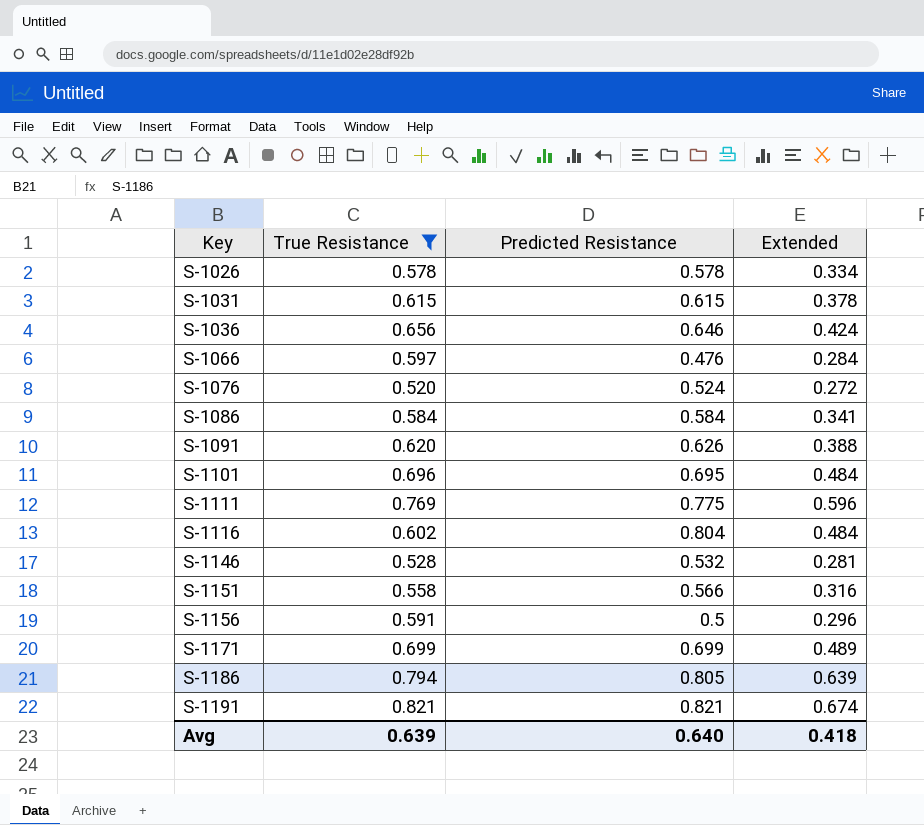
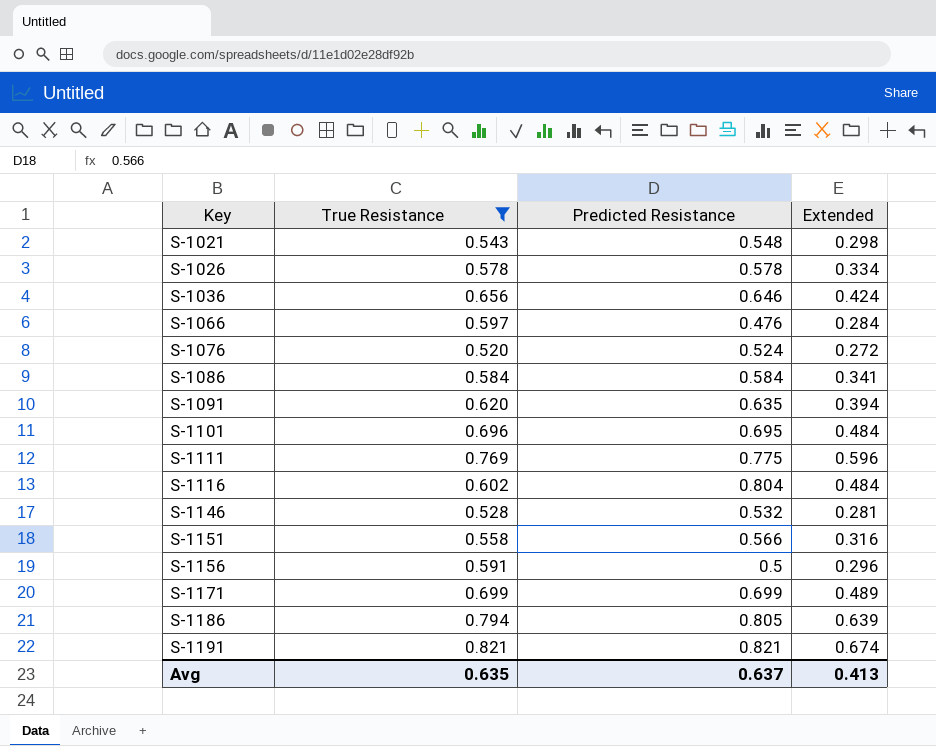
row S-1031: 0.615 | 0.615 | 0.378 -> none
row S-1021: none -> 0.543 | 0.548 | 0.298
S-1091 | Predicted Resistance: 0.626 -> 0.635
S-1091 | Extended: 0.388 -> 0.394
Avg | True Resistance: 0.639 -> 0.635
Avg | Predicted Resistance: 0.640 -> 0.637
Avg | Extended: 0.418 -> 0.413

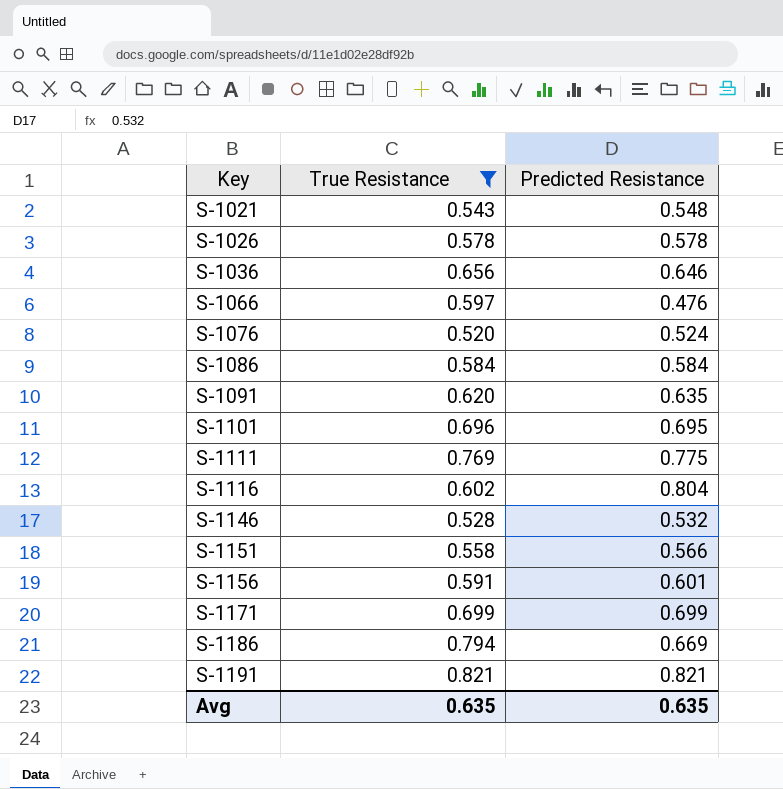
column Extended | formula: [True Resistance] * [Predicted Resistance] -> none
S-1156 | Predicted Resistance: 0.5 -> 0.601
S-1186 | Predicted Resistance: 0.805 -> 0.669
Avg | Predicted Resistance: 0.637 -> 0.635

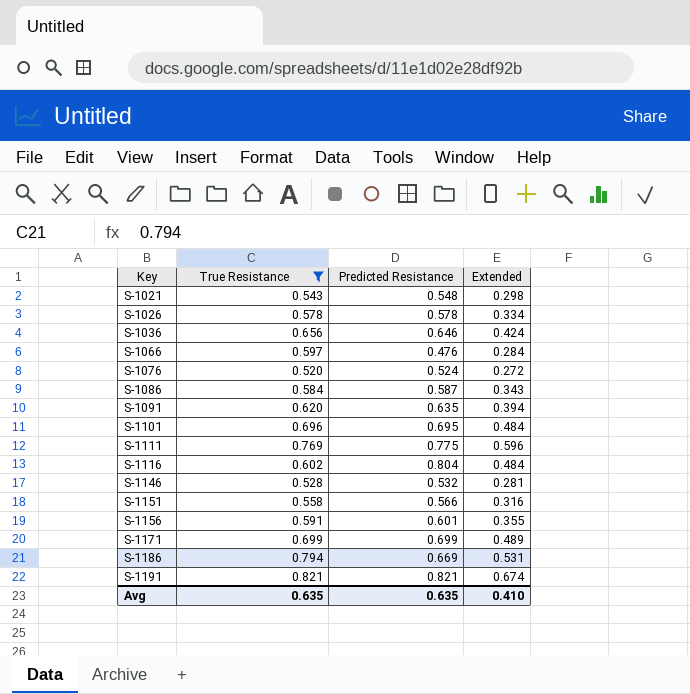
column Extended | formula: none -> [True Resistance] * [Predicted Resistance]
S-1086 | Predicted Resistance: 0.584 -> 0.587

